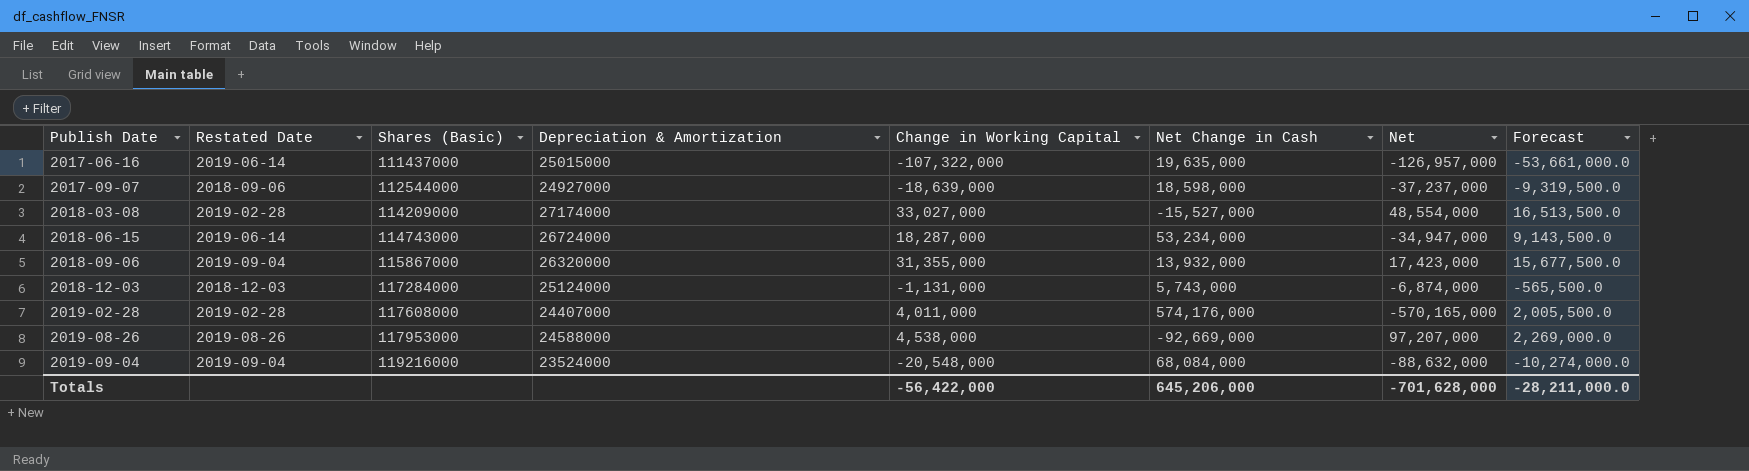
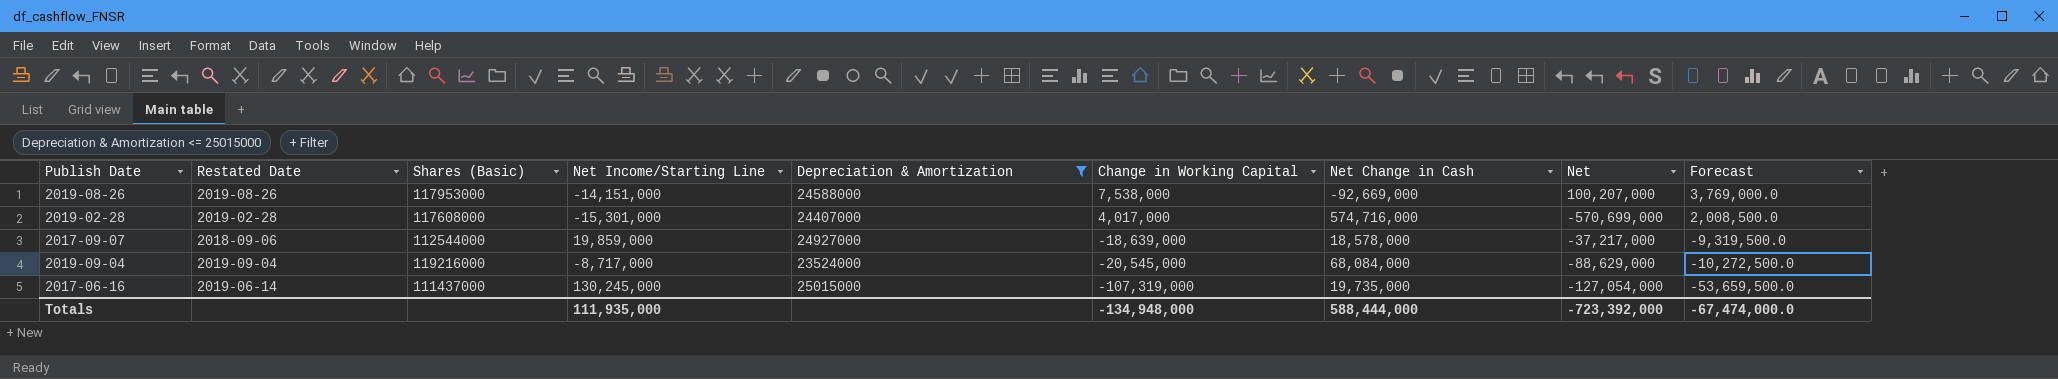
filter: none -> Depreciation & Amortization <= 25015000
row order: Publish Date ascending -> Change in Working Capital descending
column Net Income/Starting Line | position: none -> 4
2019-08-26 | Change in Working Capital: 4,538,000 -> 7,538,000
2019-08-26 | Net: 97,207,000 -> 100,207,000
2019-08-26 | Forecast: 2,269,000.0 -> 3,769,000.0
2019-02-28 | Change in Working Capital: 4,011,000 -> 4,017,000
2019-02-28 | Net Change in Cash: 574,176,000 -> 574,716,000
2019-02-28 | Net: -570,165,000 -> -570,699,000
2019-02-28 | Forecast: 2,005,500.0 -> 2,008,500.0
2017-09-07 | Net Change in Cash: 18,598,000 -> 18,578,000
2017-09-07 | Net: -37,237,000 -> -37,217,000
2019-09-04 | Change in Working Capital: -20,548,000 -> -20,545,000
2019-09-04 | Net: -88,632,000 -> -88,629,000
2019-09-04 | Forecast: -10,274,000.0 -> -10,272,500.0
2017-06-16 | Change in Working Capital: -107,322,000 -> -107,319,000
2017-06-16 | Net Change in Cash: 19,635,000 -> 19,735,000
2017-06-16 | Net: -126,957,000 -> -127,054,000
2017-06-16 | Forecast: -53,661,000.0 -> -53,659,500.0
Totals | Change in Working Capital: -56,422,000 -> -134,948,000
Totals | Net Change in Cash: 645,206,000 -> 588,444,000
Totals | Net: -701,628,000 -> -723,392,000
Totals | Forecast: -28,211,000.0 -> -67,474,000.0

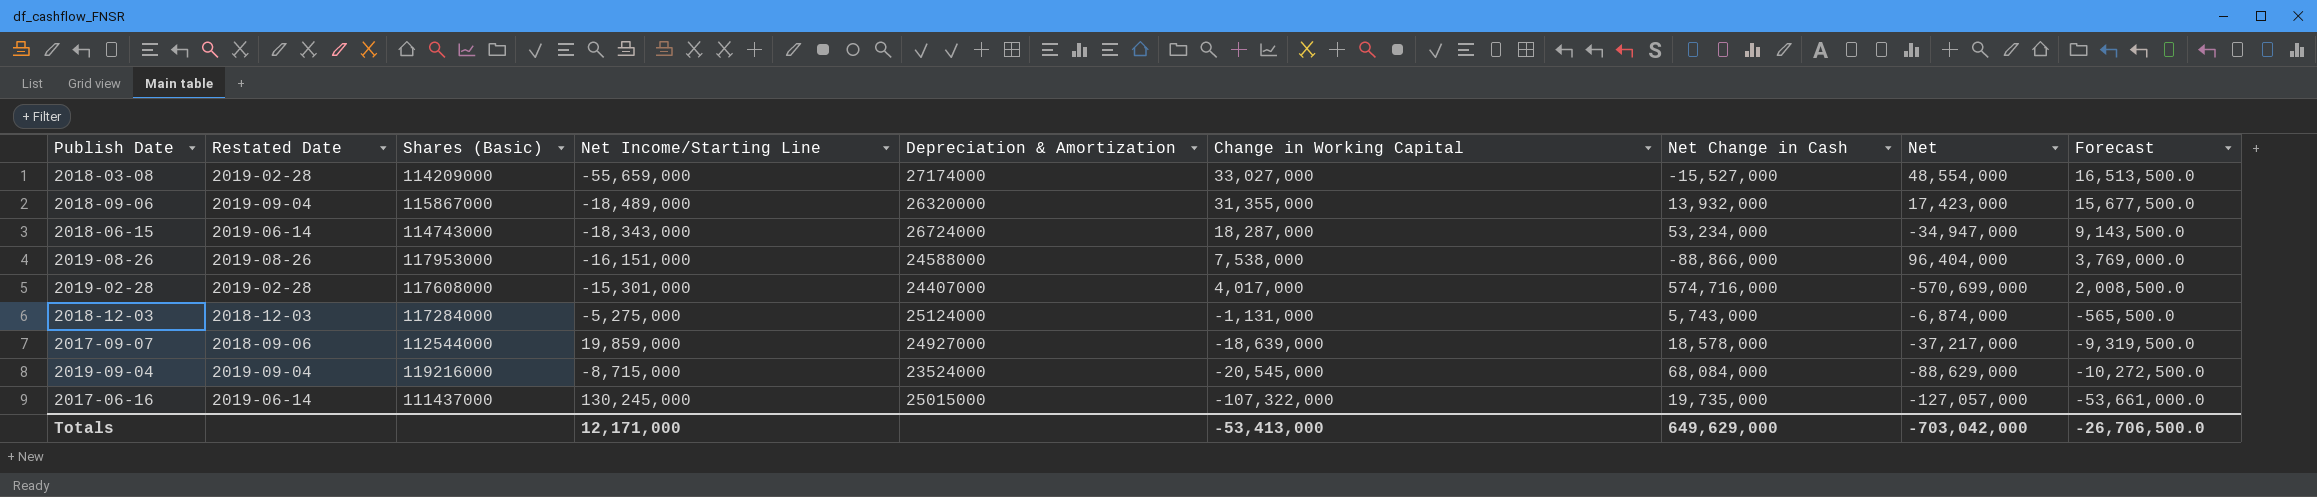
filter: Depreciation & Amortization <= 25015000 -> none
2019-08-26 | Net Income/Starting Line: -14,151,000 -> -16,151,000
2019-08-26 | Net Change in Cash: -92,669,000 -> -88,866,000
2019-08-26 | Net: 100,207,000 -> 96,404,000
2019-09-04 | Net Income/Starting Line: -8,717,000 -> -8,715,000
2017-06-16 | Change in Working Capital: -107,319,000 -> -107,322,000
2017-06-16 | Net: -127,054,000 -> -127,057,000
2017-06-16 | Forecast: -53,659,500.0 -> -53,661,000.0
Totals | Net Income/Starting Line: 111,935,000 -> 12,171,000
Totals | Change in Working Capital: -134,948,000 -> -53,413,000
Totals | Net Change in Cash: 588,444,000 -> 649,629,000
Totals | Net: -723,392,000 -> -703,042,000
Totals | Forecast: -67,474,000.0 -> -26,706,500.0

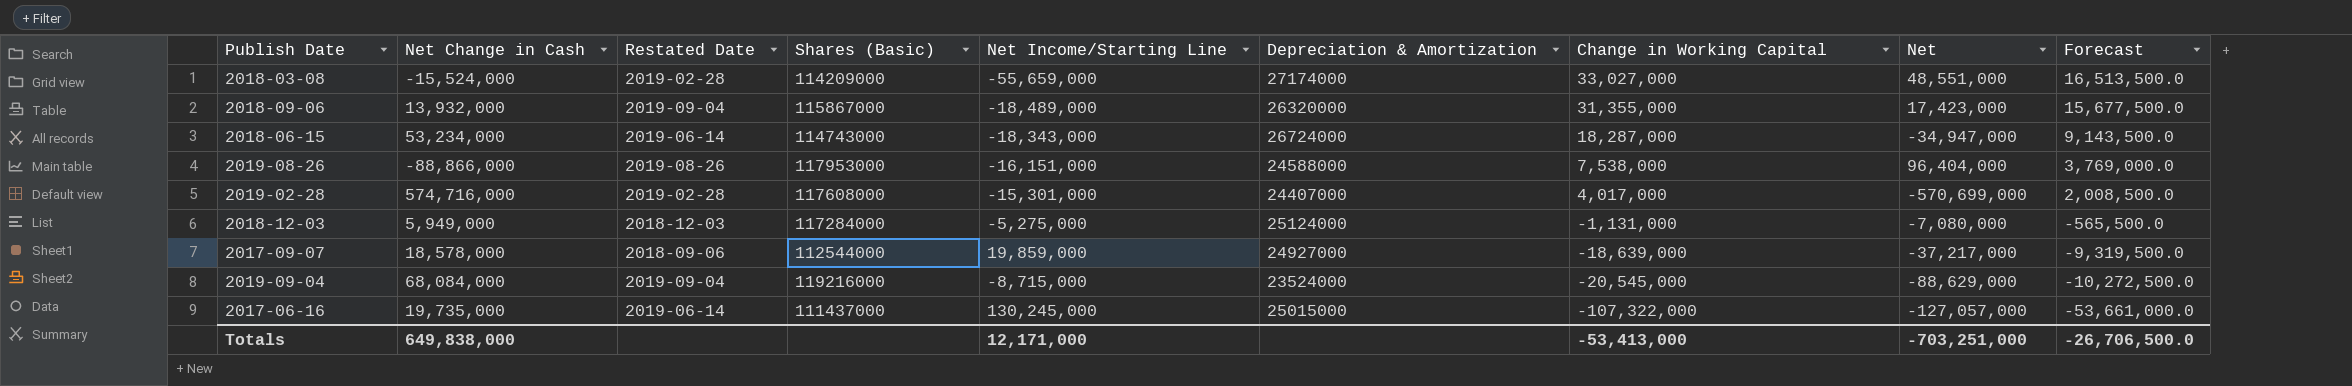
column Net Change in Cash | position: 7 -> 2
2018-03-08 | Net Change in Cash: -15,527,000 -> -15,524,000
2018-03-08 | Net: 48,554,000 -> 48,551,000
2018-12-03 | Net Change in Cash: 5,743,000 -> 5,949,000
2018-12-03 | Net: -6,874,000 -> -7,080,000
Totals | Net Change in Cash: 649,629,000 -> 649,838,000
Totals | Net: -703,042,000 -> -703,251,000

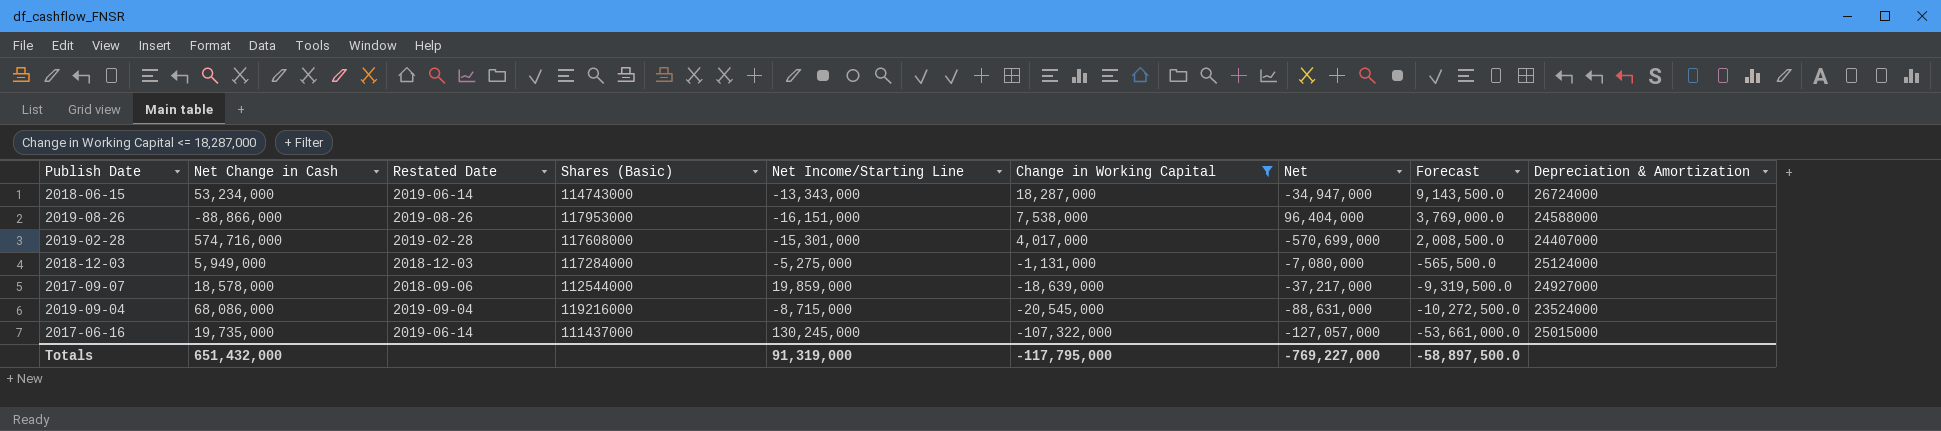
filter: none -> Change in Working Capital <= 18,287,000
column Depreciation & Amortization | position: 6 -> 9
2018-06-15 | Net Income/Starting Line: -18,343,000 -> -13,343,000
2019-09-04 | Net Change in Cash: 68,084,000 -> 68,086,000
2019-09-04 | Net: -88,629,000 -> -88,631,000
Totals | Net Change in Cash: 649,838,000 -> 651,432,000
Totals | Net Income/Starting Line: 12,171,000 -> 91,319,000
Totals | Change in Working Capital: -53,413,000 -> -117,795,000
Totals | Net: -703,251,000 -> -769,227,000
Totals | Forecast: -26,706,500.0 -> -58,897,500.0

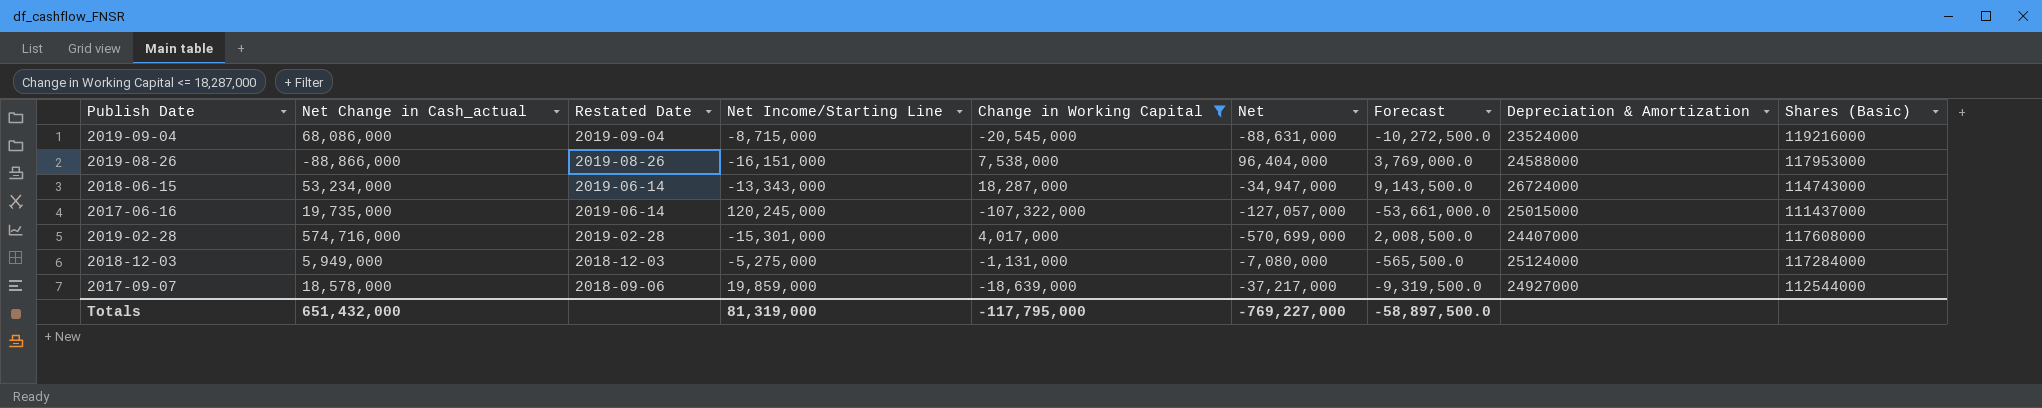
row order: Change in Working Capital descending -> Restated Date descending
column name: Net Change in Cash -> Net Change in Cash_actual
column Shares (Basic) | position: 4 -> 9
2017-06-16 | Net Income/Starting Line: 130,245,000 -> 120,245,000
Totals | Net Income/Starting Line: 91,319,000 -> 81,319,000

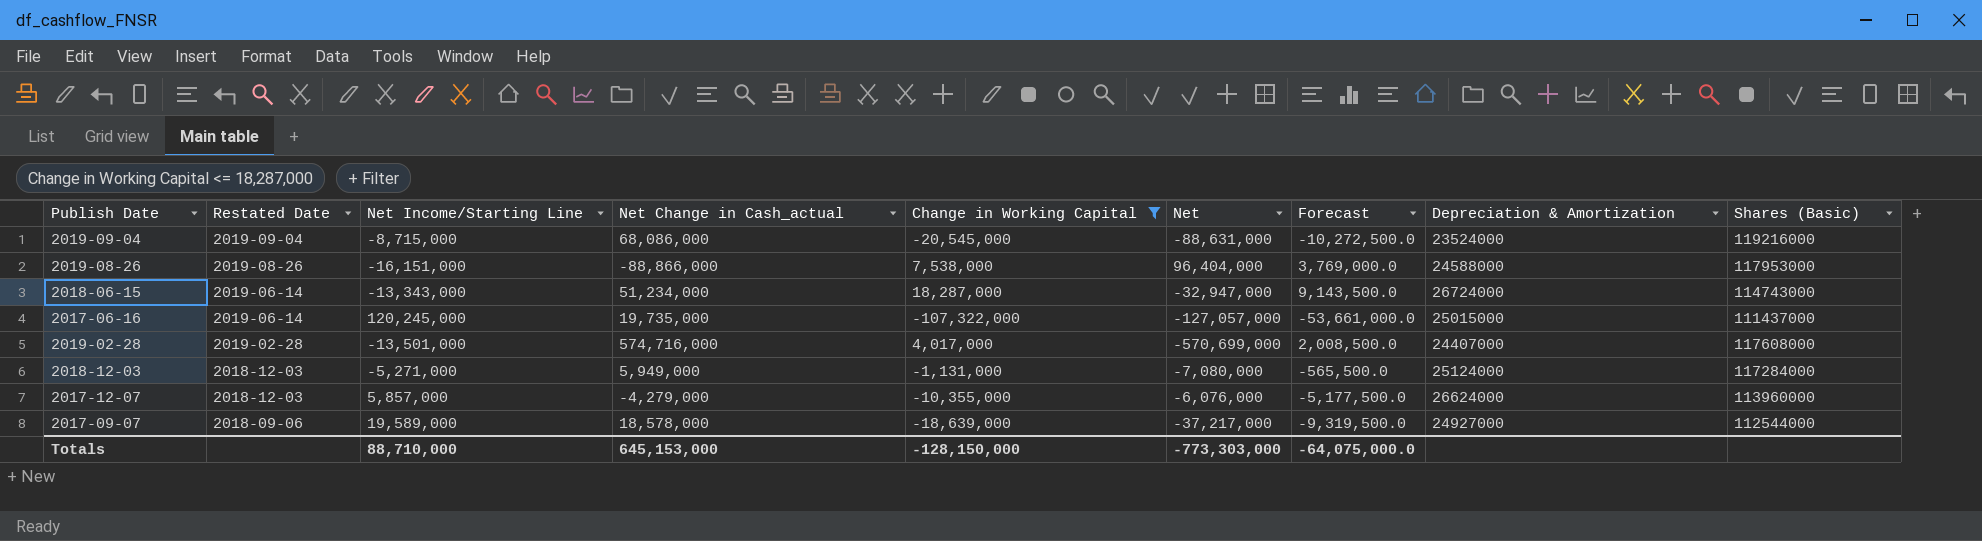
column Net Change in Cash_actual | position: 2 -> 4
2018-06-15 | Net Change in Cash_actual: 53,234,000 -> 51,234,000
2018-06-15 | Net: -34,947,000 -> -32,947,000
2019-02-28 | Net Income/Starting Line: -15,301,000 -> -13,501,000
2018-12-03 | Net Income/Starting Line: -5,275,000 -> -5,271,000
row 2017-12-07: none -> 2018-12-03 | 5,857,000 | -4,279,000 | -10,355,000 | -6,076,000 | -5,177,500.0 | 26624000 | 113960000
2017-09-07 | Net Income/Starting Line: 19,859,000 -> 19,589,000
Totals | Net Income/Starting Line: 81,319,000 -> 88,710,000
Totals | Net Change in Cash_actual: 651,432,000 -> 645,153,000
Totals | Change in Working Capital: -117,795,000 -> -128,150,000
Totals | Net: -769,227,000 -> -773,303,000
Totals | Forecast: -58,897,500.0 -> -64,075,000.0

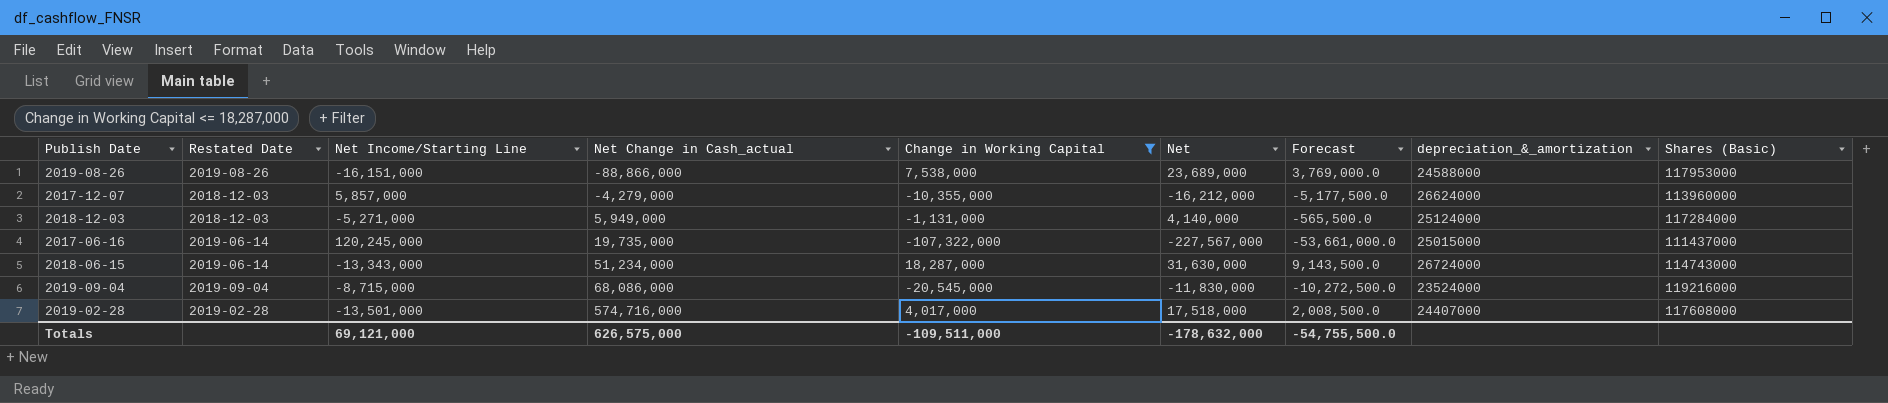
row order: Restated Date descending -> Net Change in Cash_actual ascending
column Net | formula: [Change in Working Capital] - [Net Change in Cash_actual] -> [Change in Working Capital] - [Net Income/Starting Line]
column name: Depreciation & Amortization -> depreciation_&_amortization
row 2017-09-07: 2018-09-06 | 19,589,000 | 18,578,000 | -18,639,000 | -37,217,000 | -9,319,500.0 | 24927000 | 112544000 -> none
Totals | Net Income/Starting Line: 88,710,000 -> 69,121,000
Totals | Net Change in Cash_actual: 645,153,000 -> 626,575,000
Totals | Change in Working Capital: -128,150,000 -> -109,511,000
Totals | Net: -773,303,000 -> -178,632,000
Totals | Forecast: -64,075,000.0 -> -54,755,500.0

